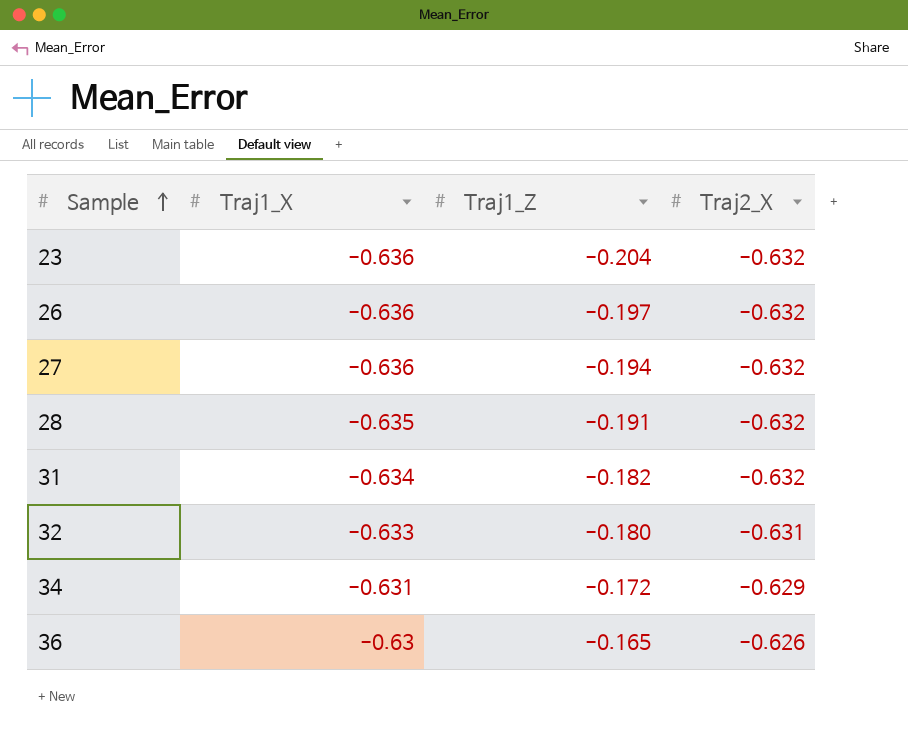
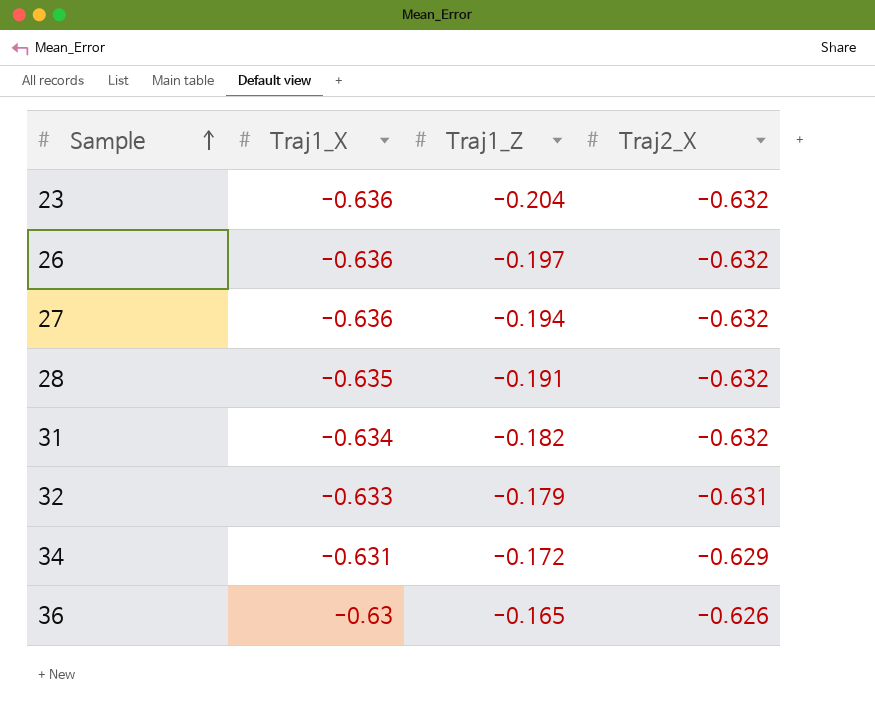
32 | Traj1_Z: -0.180 -> -0.179

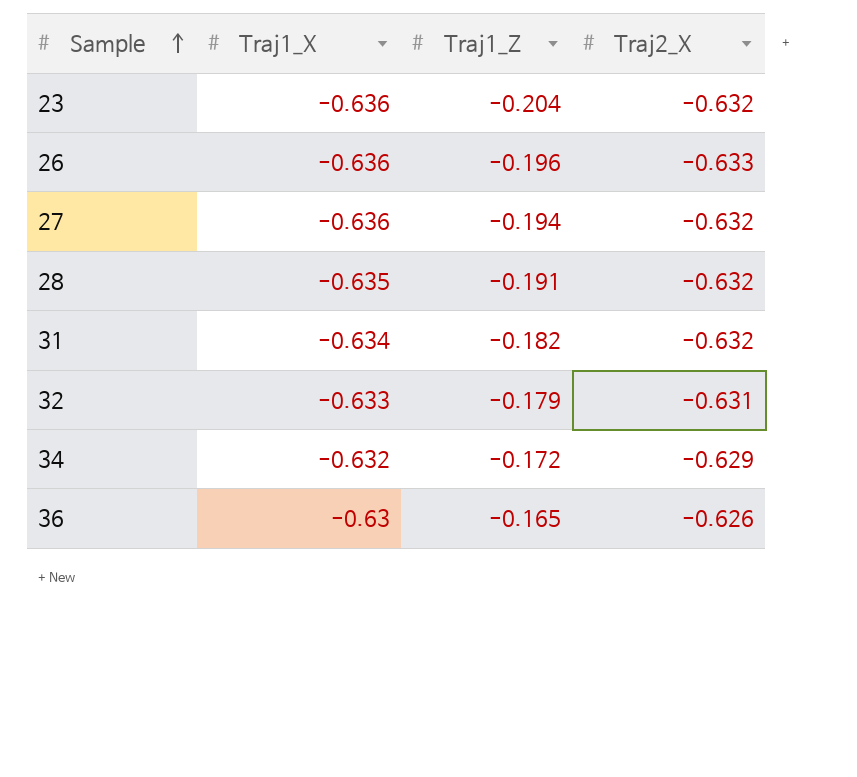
26 | Traj1_Z: -0.197 -> -0.196
26 | Traj2_X: -0.632 -> -0.633
34 | Traj1_X: -0.631 -> -0.632

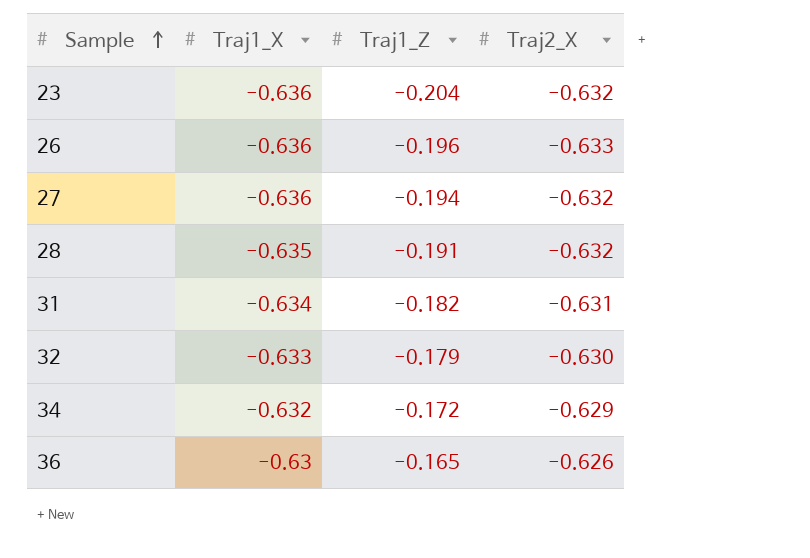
31 | Traj2_X: -0.632 -> -0.631
32 | Traj2_X: -0.631 -> -0.630

